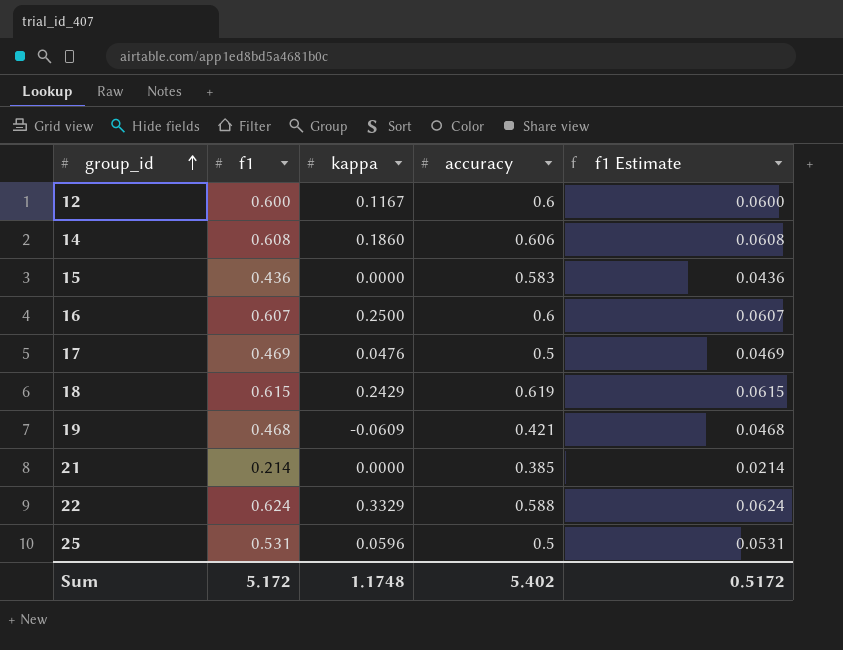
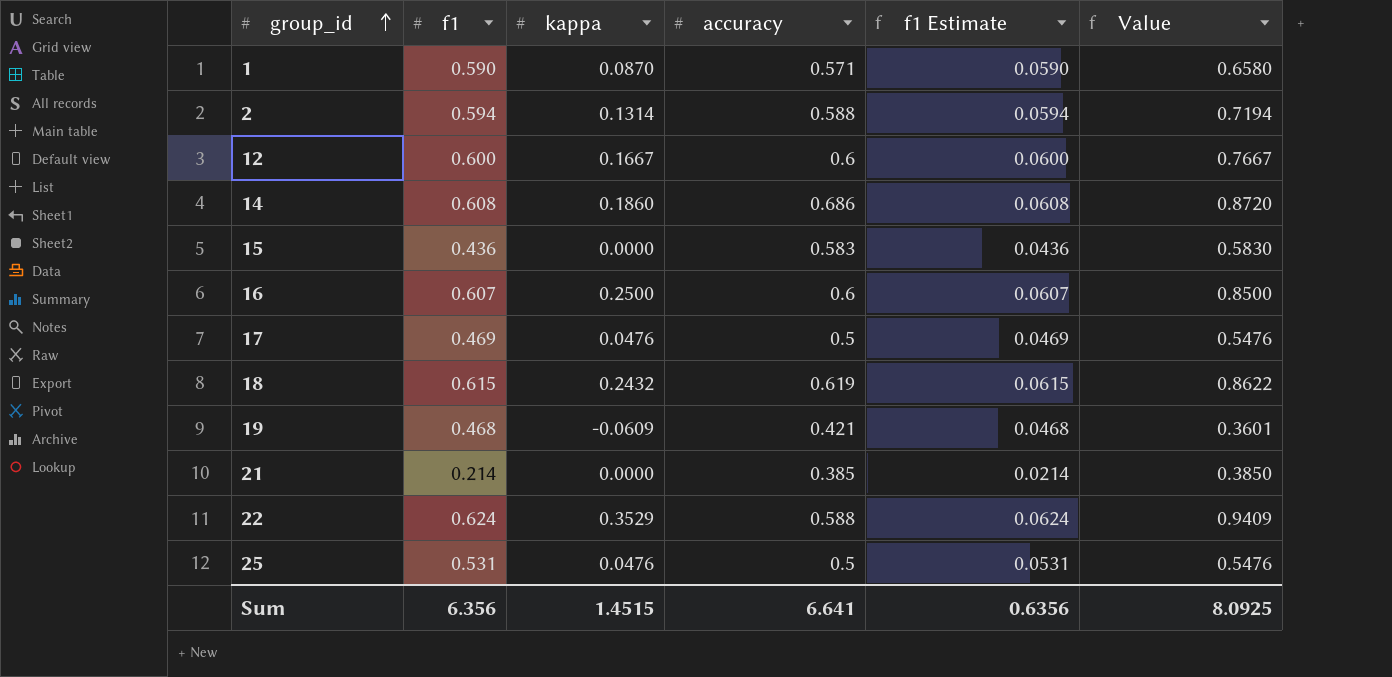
column Value | formula: none -> [kappa] + [accuracy]
row 1: none -> 0.590 | 0.0870 | 0.571 | 0.0590 | 0.6580
row 2: none -> 0.594 | 0.1314 | 0.588 | 0.0594 | 0.7194
12 | kappa: 0.1167 -> 0.1667
14 | accuracy: 0.606 -> 0.686
18 | kappa: 0.2429 -> 0.2432
22 | kappa: 0.3329 -> 0.3529
25 | kappa: 0.0596 -> 0.0476
Sum | f1: 5.172 -> 6.356
Sum | kappa: 1.1748 -> 1.4515
Sum | accuracy: 5.402 -> 6.641
Sum | f1 Estimate: 0.5172 -> 0.6356

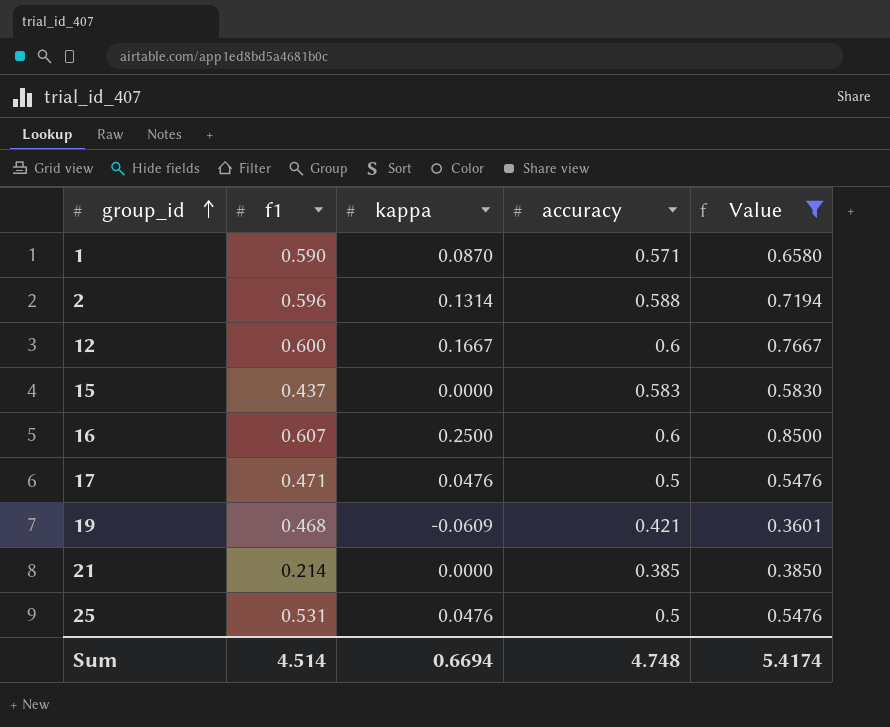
filter: none -> Value <= 0.8500
column f1 Estimate | formula: [f1] * 0.1 -> none
2 | f1: 0.594 -> 0.596
15 | f1: 0.436 -> 0.437
17 | f1: 0.469 -> 0.471
Sum | f1: 6.356 -> 4.514
Sum | kappa: 1.4515 -> 0.6694
Sum | accuracy: 6.641 -> 4.748
Sum | Value: 8.0925 -> 5.4174

